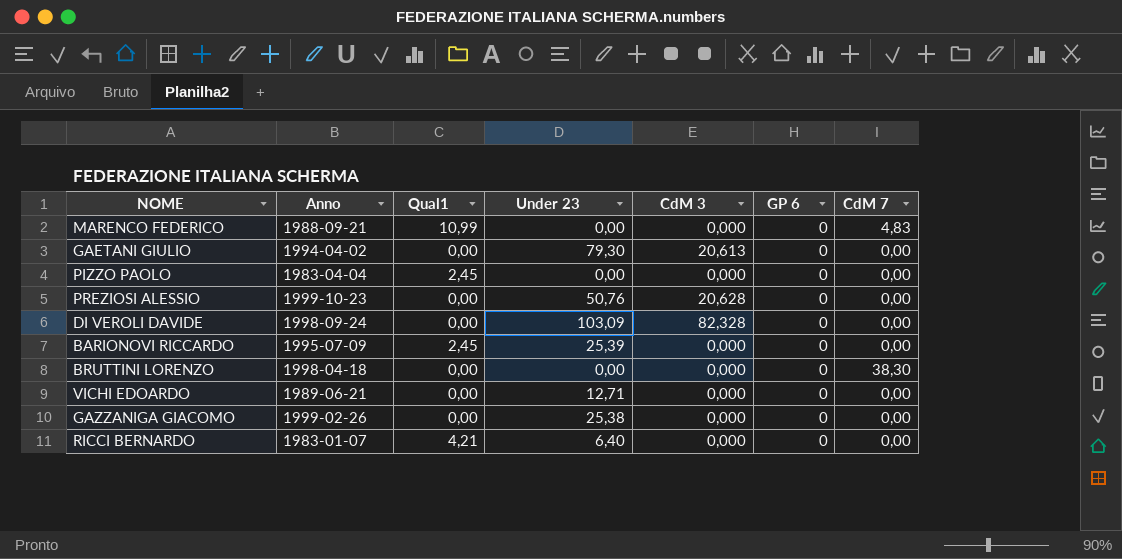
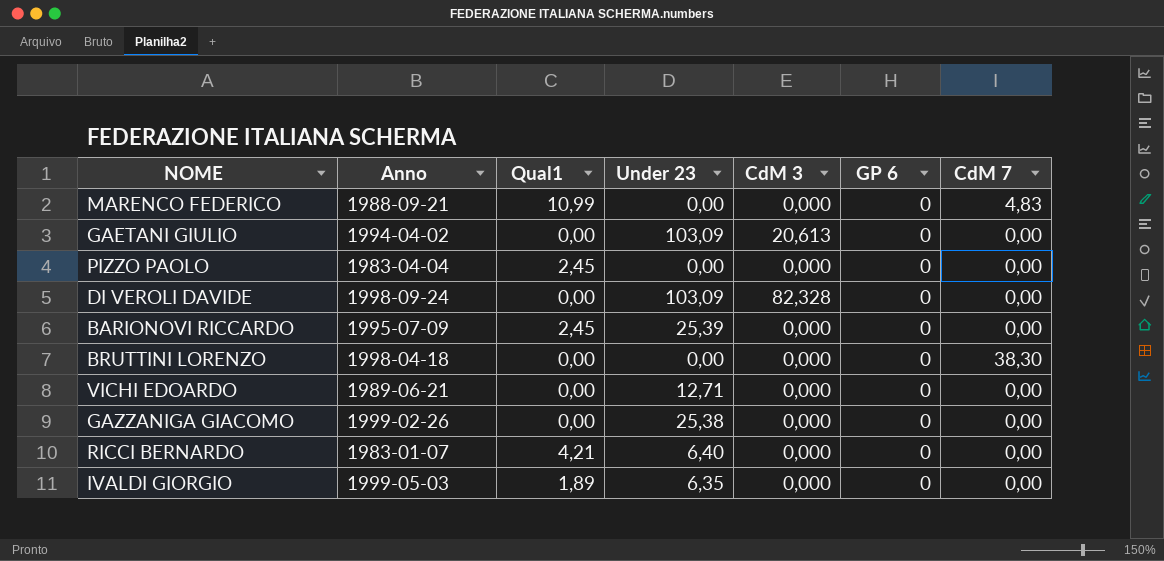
row PREZIOSI ALESSIO: 1999-10-23 | 0,00 | 50,76 | 20,628 | 0 | 0,00 -> none
GAETANI GIULIO | Under 23: 79,30 -> 103,09
row IVALDI GIORGIO: none -> 1999-05-03 | 1,89 | 6,35 | 0,000 | 0 | 0,00

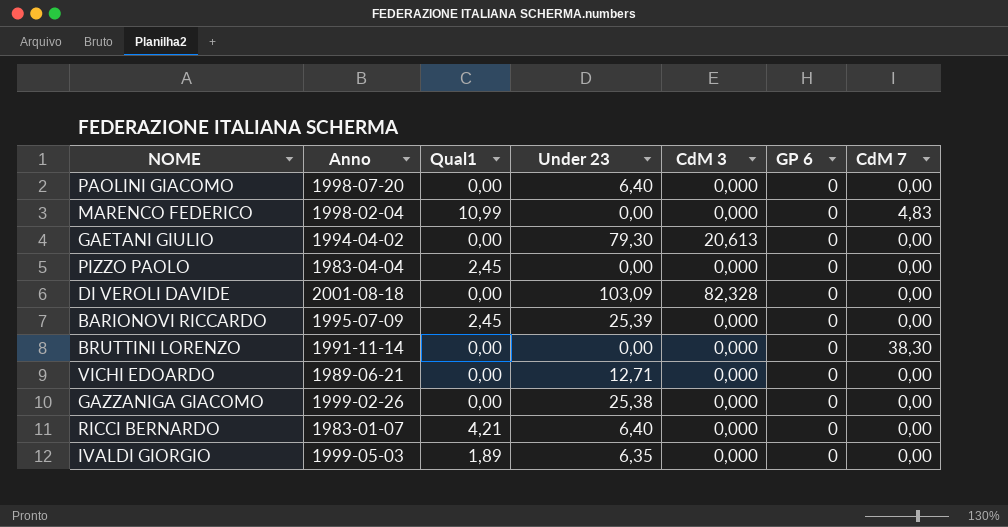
row PAOLINI GIACOMO: none -> 1998-07-20 | 0,00 | 6,40 | 0,000 | 0 | 0,00
MARENCO FEDERICO | Anno: 1988-09-21 -> 1998-02-04
GAETANI GIULIO | Under 23: 103,09 -> 79,30
DI VEROLI DAVIDE | Anno: 1998-09-24 -> 2001-08-18
BRUTTINI LORENZO | Anno: 1998-04-18 -> 1991-11-14

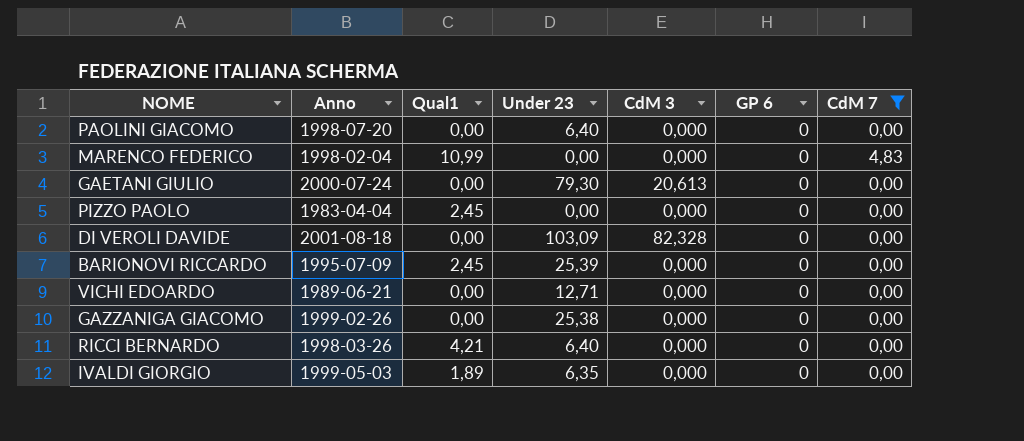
filter: none -> CdM 7 != 38,30
GAETANI GIULIO | Anno: 1994-04-02 -> 2000-07-24
RICCI BERNARDO | Anno: 1983-01-07 -> 1998-03-26

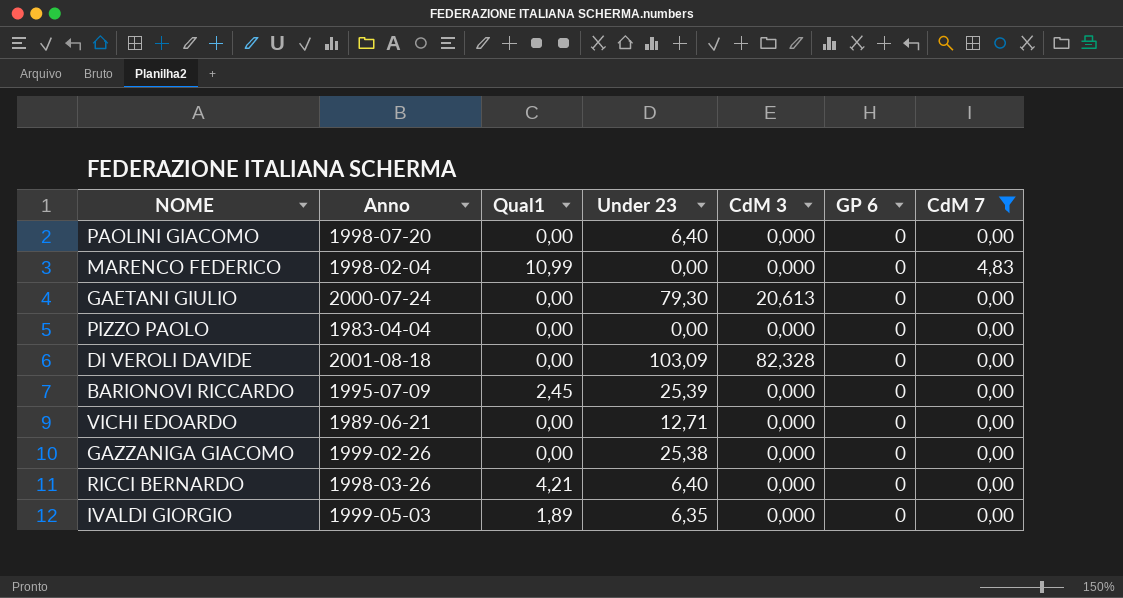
PIZZO PAOLO | Qual1: 2,45 -> 0,00

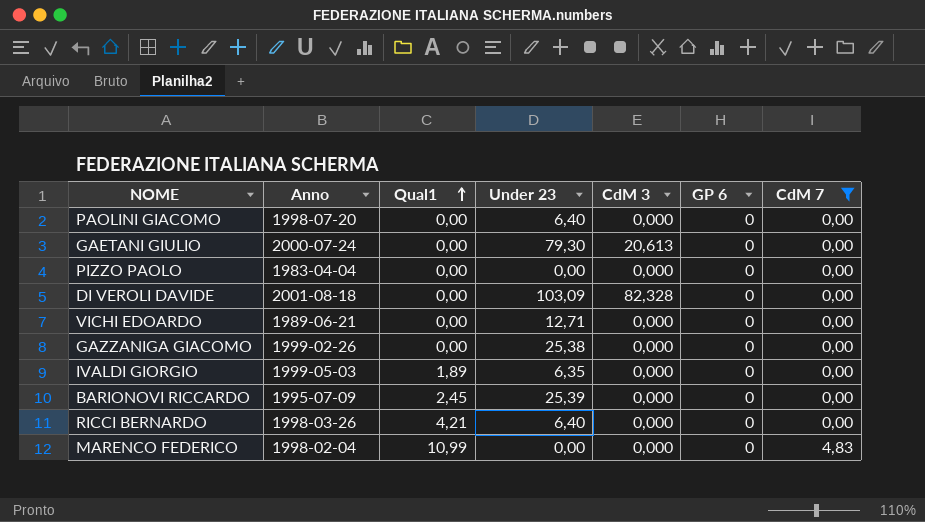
row order: none -> Qual1 ascending

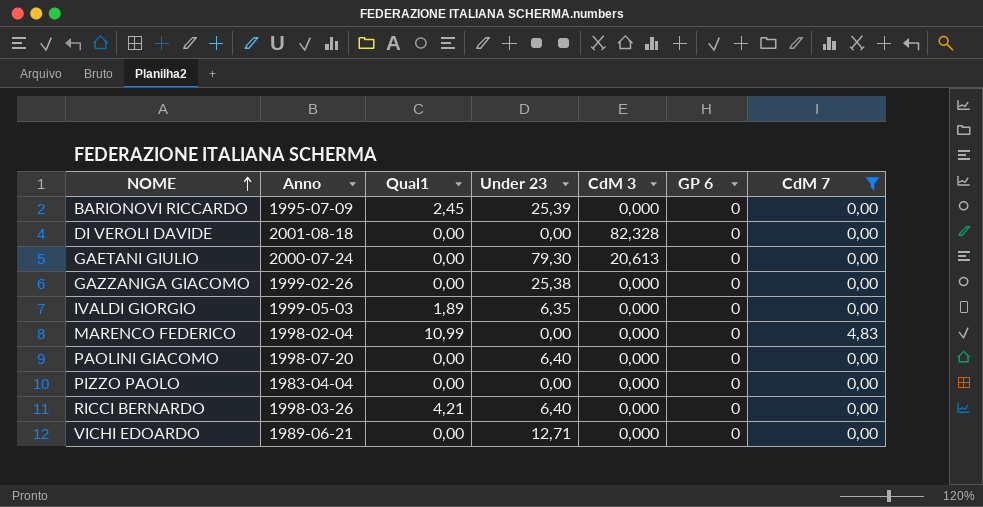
row order: Qual1 ascending -> NOME ascending
DI VEROLI DAVIDE | Under 23: 103,09 -> 0,00

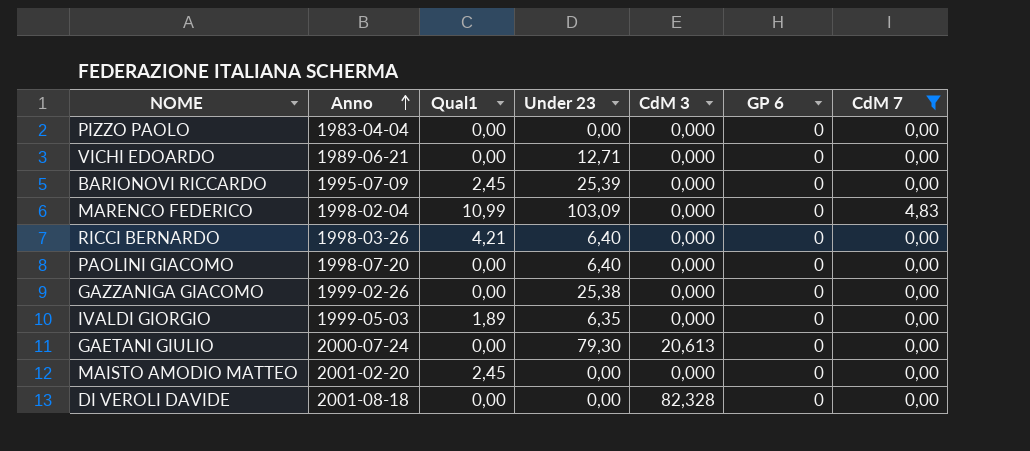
row order: NOME ascending -> Anno ascending
MARENCO FEDERICO | Under 23: 0,00 -> 103,09
row MAISTO AMODIO MATTEO: none -> 2001-02-20 | 2,45 | 0,00 | 0,000 | 0 | 0,00

